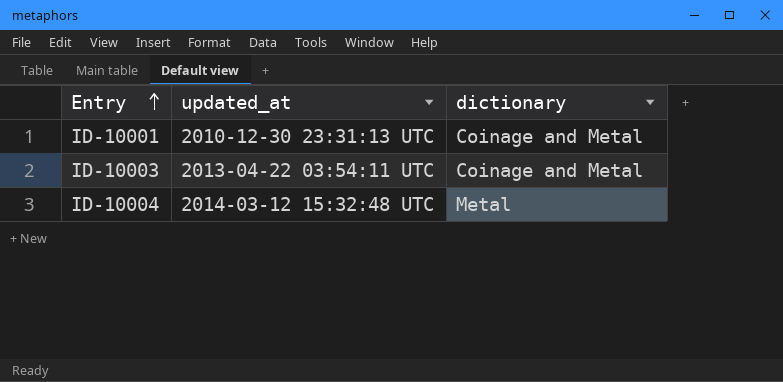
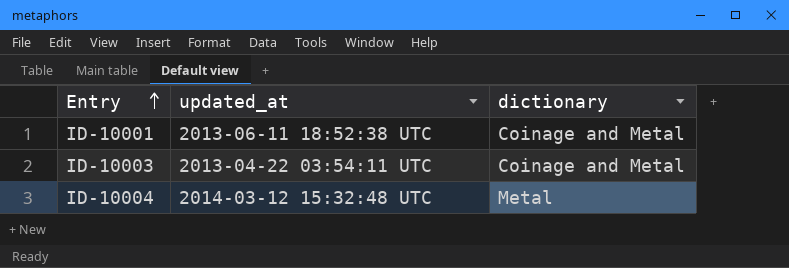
ID-10001 | updated_at: 2010-12-30 23:31:13 UTC -> 2013-06-11 18:52:38 UTC

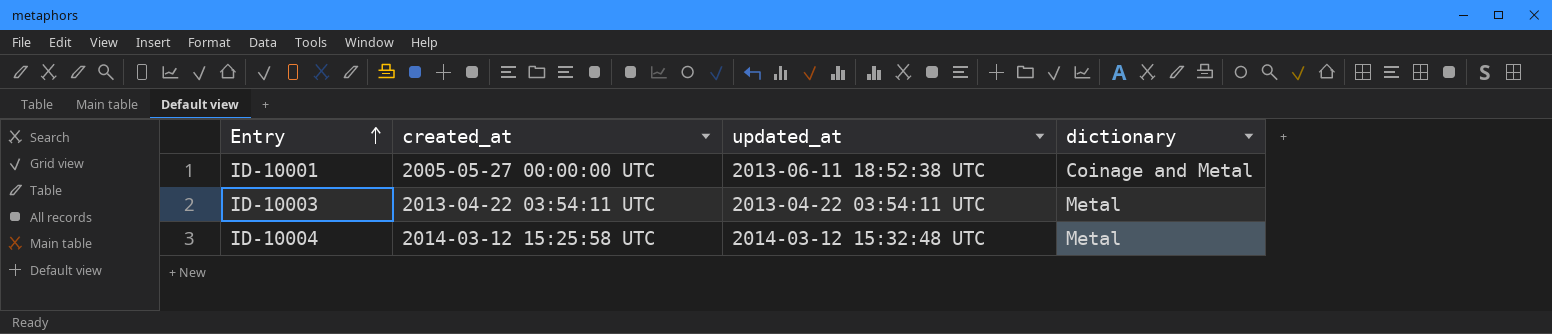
column created_at | position: none -> 2
ID-10003 | dictionary: Coinage and Metal -> Metal

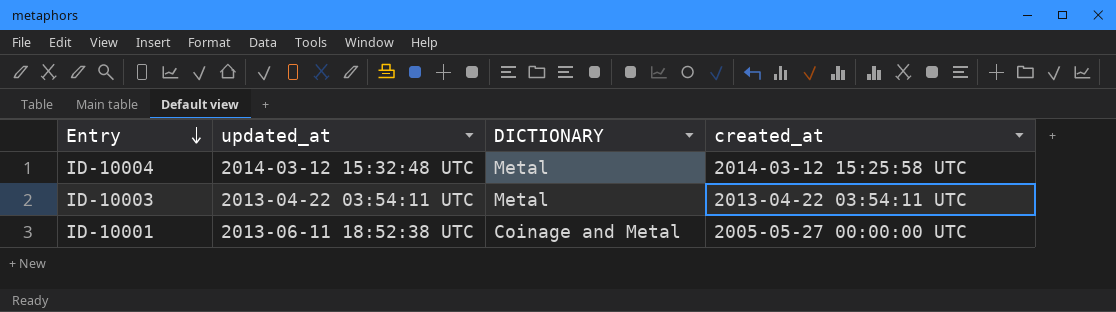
row order: Entry ascending -> Entry descending
column name: dictionary -> DICTIONARY
column created_at | position: 2 -> 4

